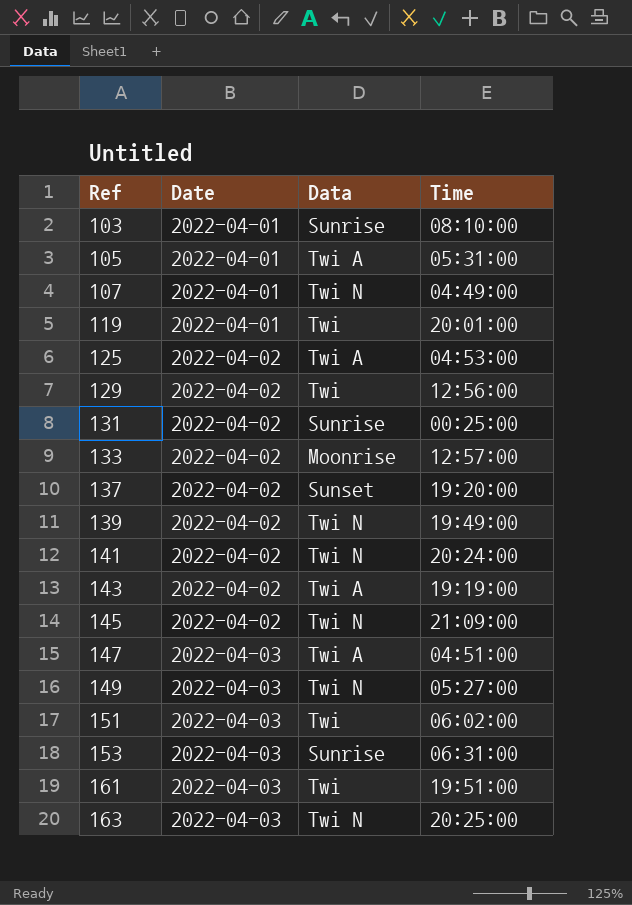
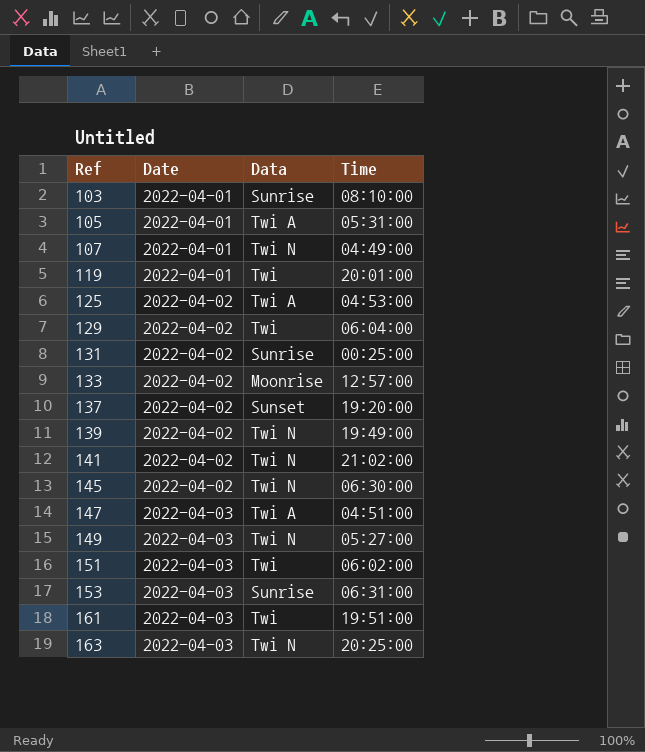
row 143: 2022-04-02 | Twi A | 19:19:00 -> none
129 | Time: 12:56:00 -> 06:04:00
141 | Time: 20:24:00 -> 21:02:00
145 | Time: 21:09:00 -> 06:30:00

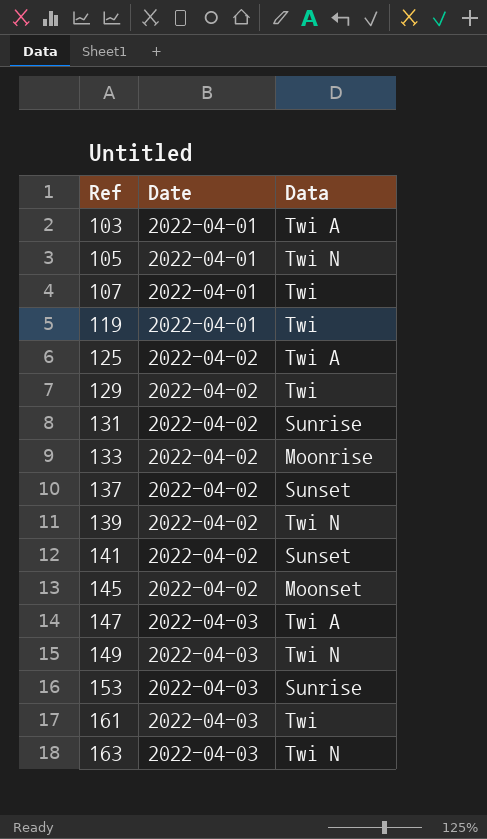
column Time | position: 4 -> none
row 151: 2022-04-03 | Twi | 06:02:00 -> none
103 | Data: Sunrise -> Twi A
105 | Data: Twi A -> Twi N
107 | Data: Twi N -> Twi
141 | Data: Twi N -> Sunset
145 | Data: Twi N -> Moonset

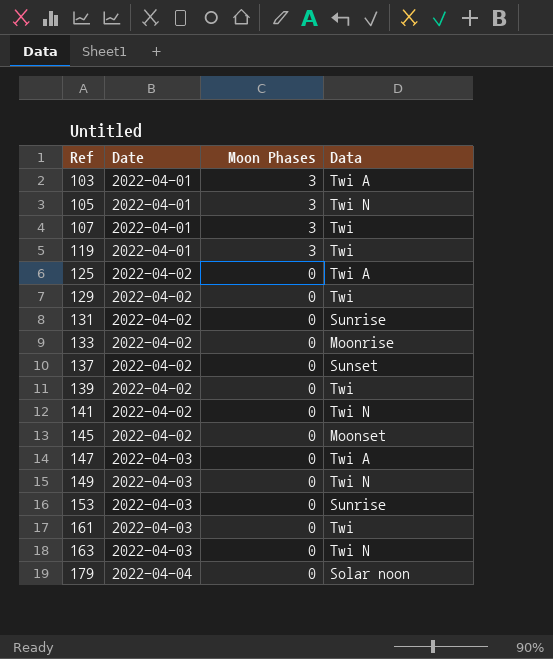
column Moon Phases | position: none -> 3
139 | Data: Twi N -> Twi
141 | Data: Sunset -> Twi N
row 179: none -> 2022-04-04 | 0 | Solar noon

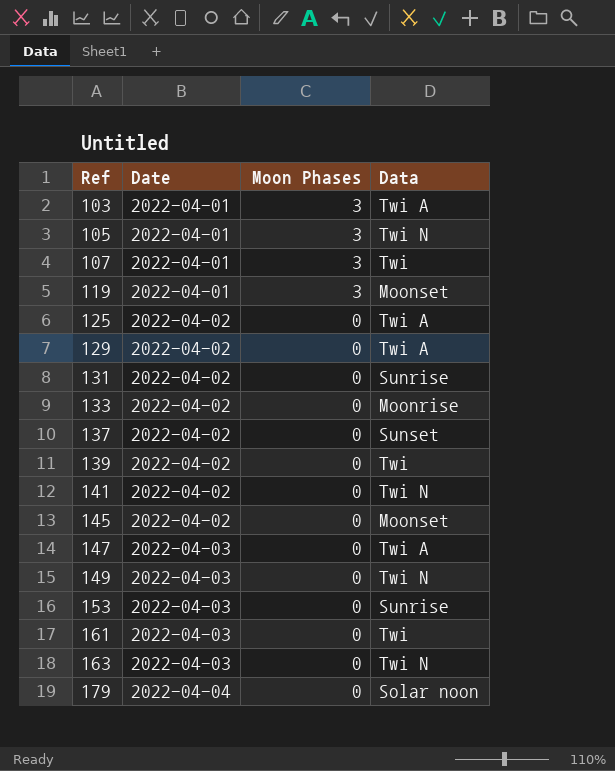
119 | Data: Twi -> Moonset
129 | Data: Twi -> Twi A

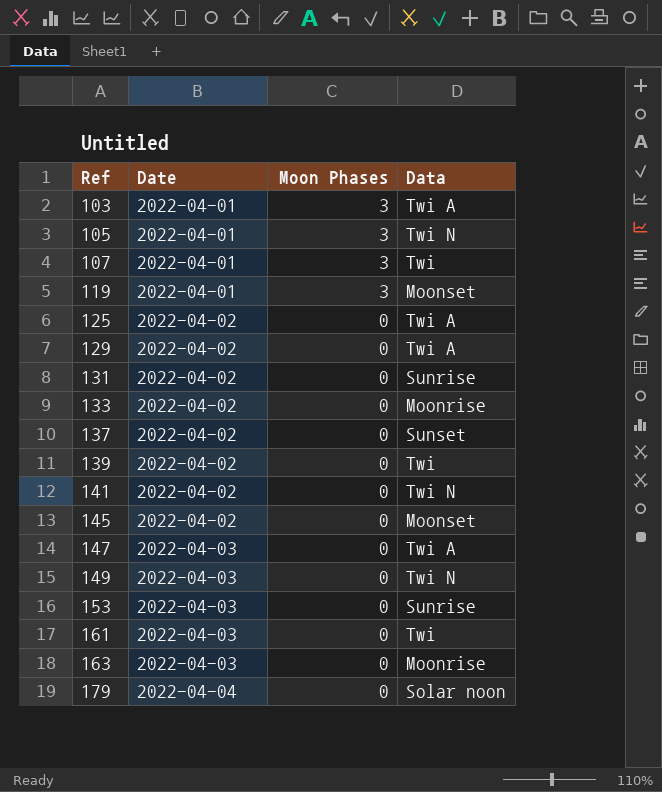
163 | Data: Twi N -> Moonrise

